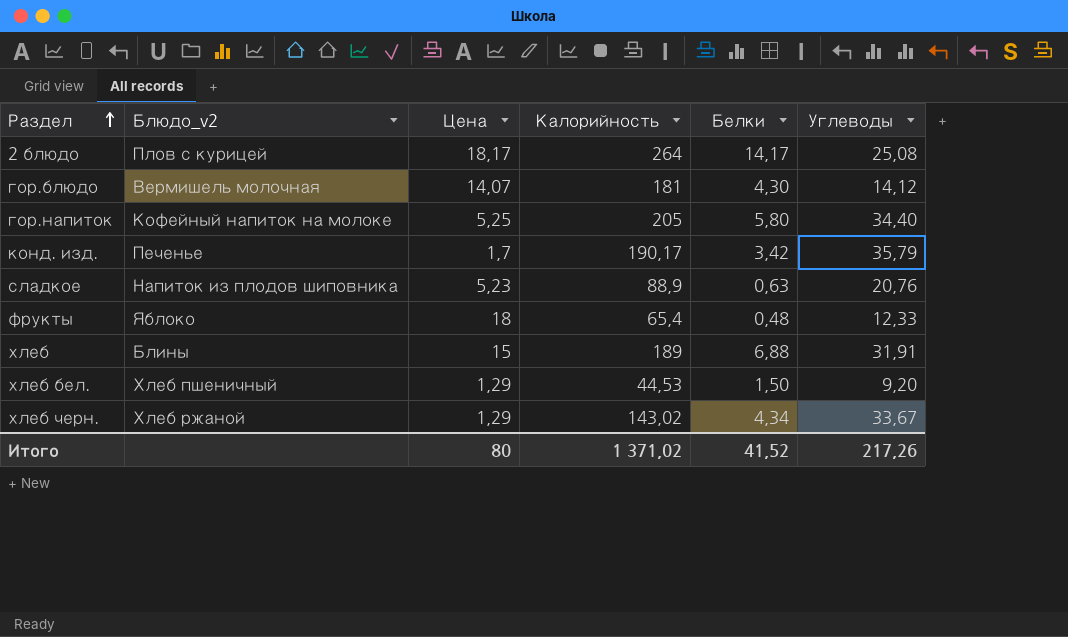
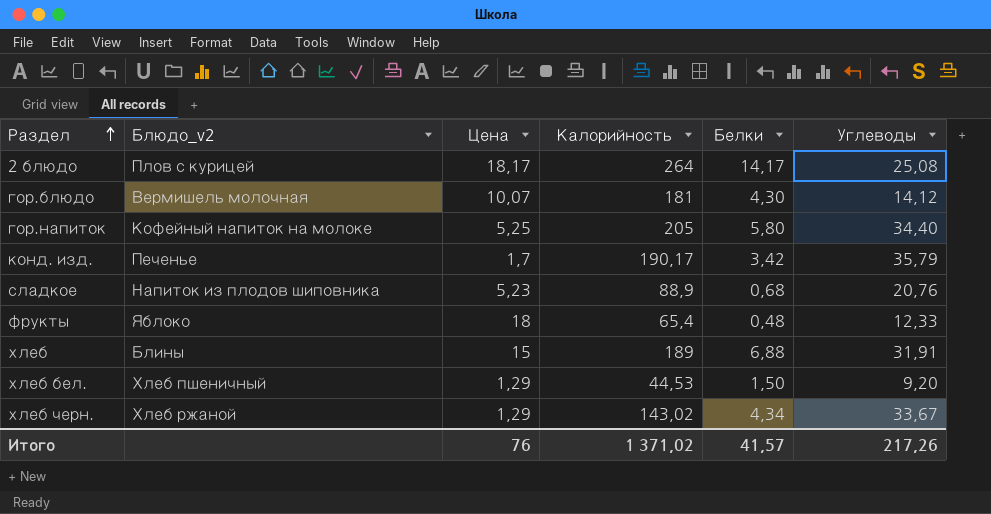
гор.блюдо | Цена: 14,07 -> 10,07
сладкое | Белки: 0,63 -> 0,68
Итого | Цена: 80 -> 76
Итого | Белки: 41,52 -> 41,57

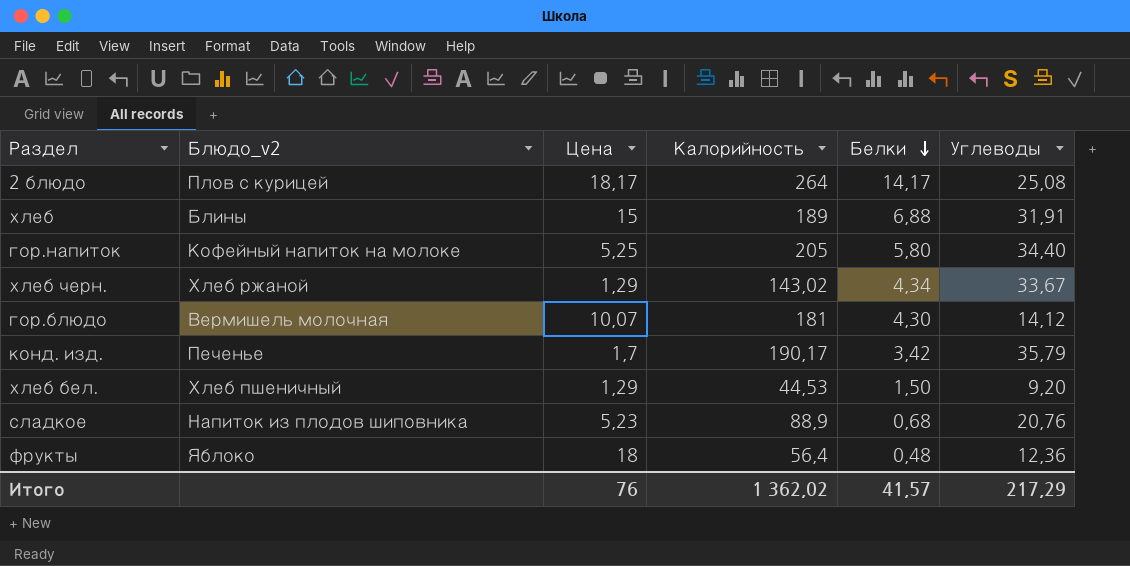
row order: Раздел ascending -> Белки descending
фрукты | Калорийность: 65,4 -> 56,4
фрукты | Углеводы: 12,33 -> 12,36
Итого | Калорийность: 1 371,02 -> 1 362,02
Итого | Углеводы: 217,26 -> 217,29

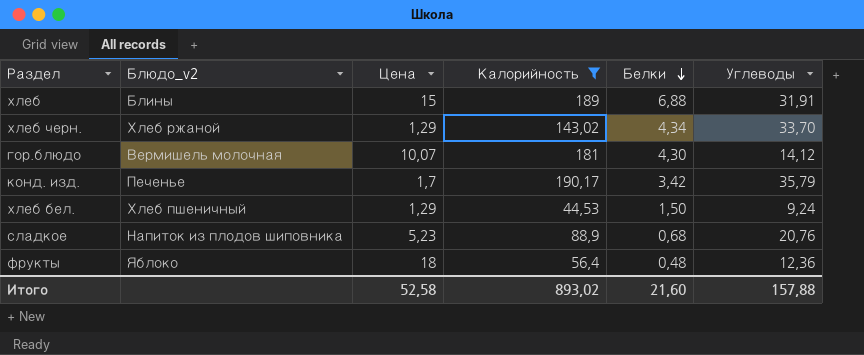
filter: none -> Калорийность <= 190,17
хлеб черн. | Углеводы: 33,67 -> 33,70
хлеб бел. | Углеводы: 9,20 -> 9,24
Итого | Цена: 76 -> 52,58
Итого | Калорийность: 1 362,02 -> 893,02
Итого | Белки: 41,57 -> 21,60
Итого | Углеводы: 217,29 -> 157,88

